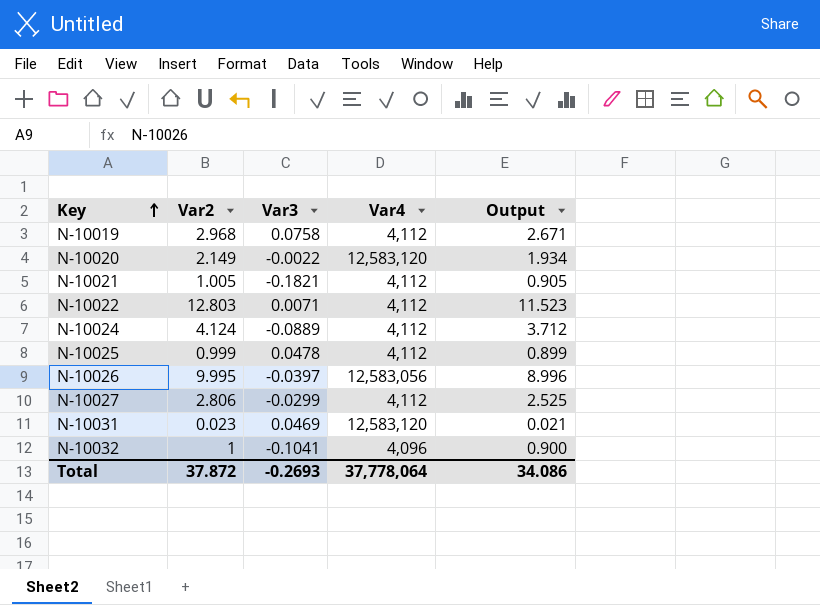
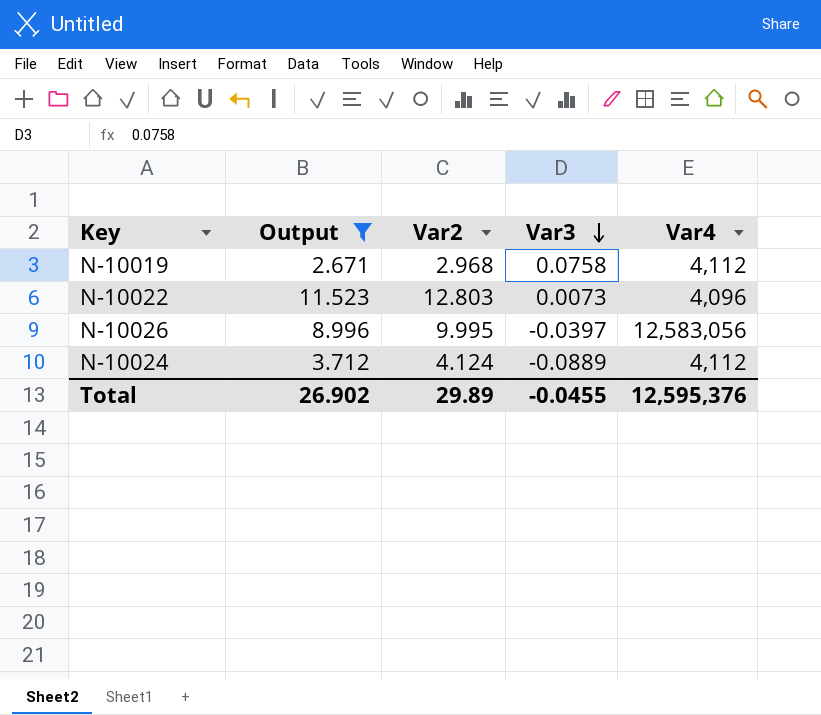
filter: none -> Output >= 2.671
row order: Key ascending -> Var3 descending
column Output | position: 5 -> 2
N-10022 | Var3: 0.0071 -> 0.0073
N-10022 | Var4: 4,112 -> 4,096
Total | Output: 34.086 -> 26.902
Total | Var2: 37.872 -> 29.89
Total | Var3: -0.2693 -> -0.0455
Total | Var4: 37,778,064 -> 12,595,376

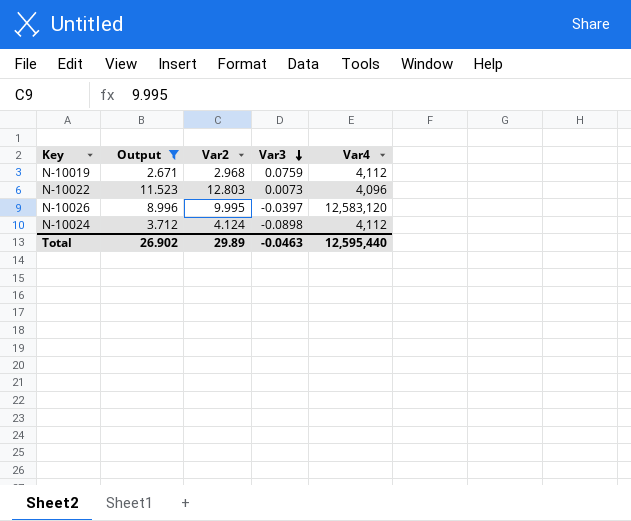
N-10019 | Var3: 0.0758 -> 0.0759
N-10026 | Var4: 12,583,056 -> 12,583,120
N-10024 | Var3: -0.0889 -> -0.0898
Total | Var3: -0.0455 -> -0.0463
Total | Var4: 12,595,376 -> 12,595,440

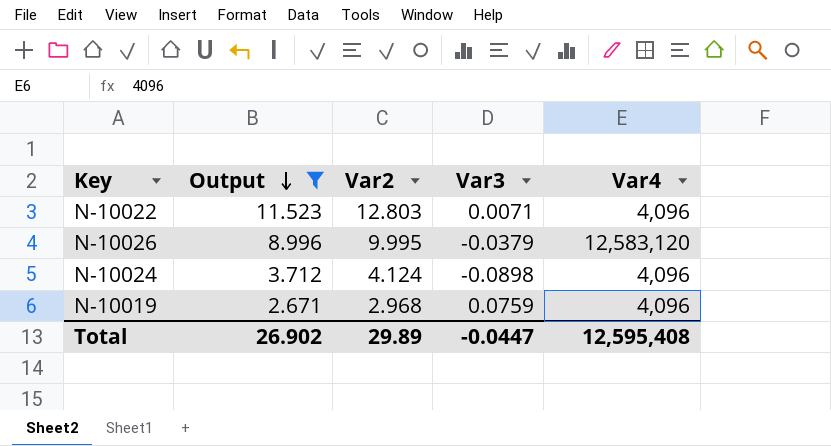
row order: Var3 descending -> Output descending
N-10022 | Var3: 0.0073 -> 0.0071
N-10026 | Var3: -0.0397 -> -0.0379
N-10024 | Var4: 4,112 -> 4,096
N-10019 | Var4: 4,112 -> 4,096
Total | Var3: -0.0463 -> -0.0447
Total | Var4: 12,595,440 -> 12,595,408

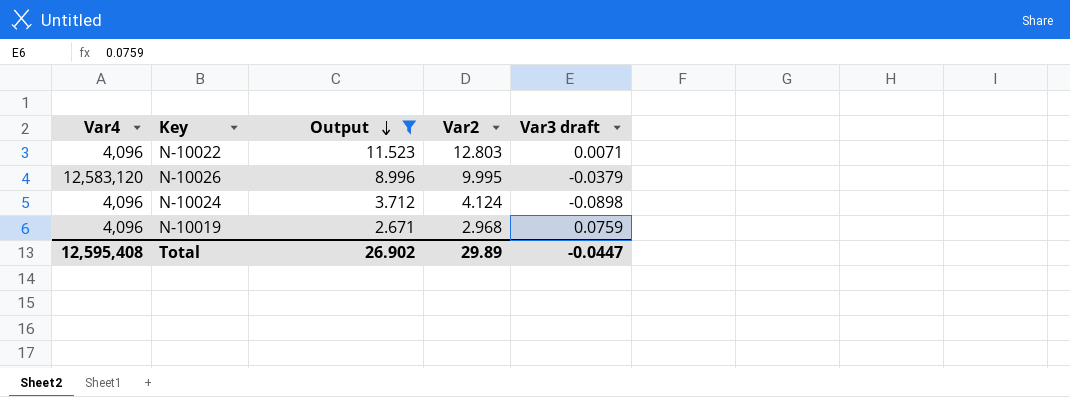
column Var4 | position: 5 -> 1
column name: Var3 -> Var3 draft

